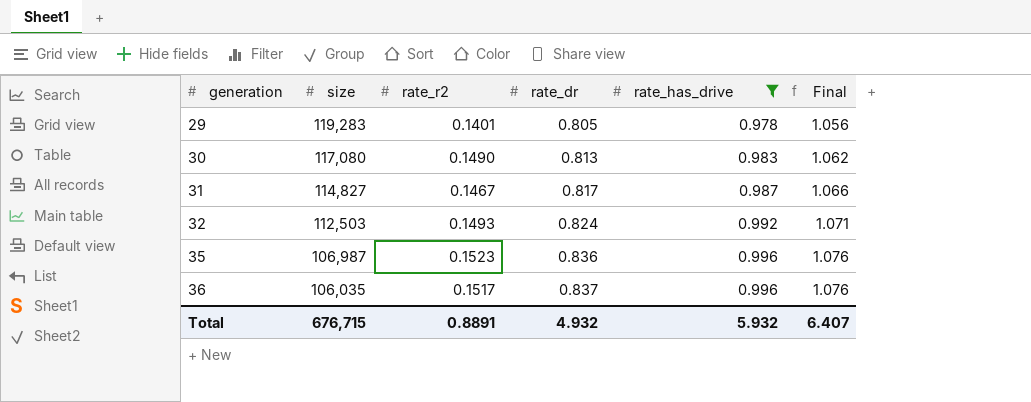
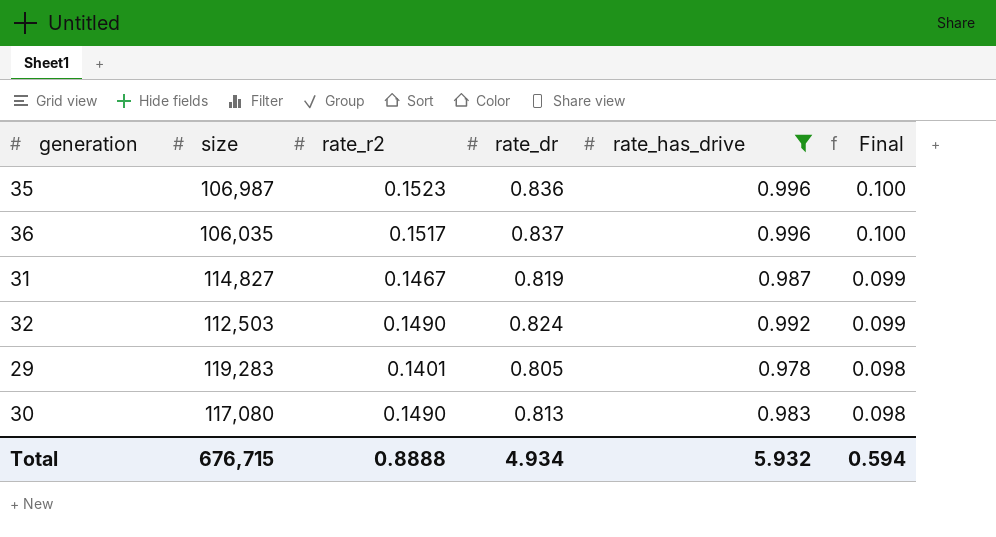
row order: generation ascending -> Final descending
column Final | formula: [rate_has_drive] * 1.08 -> [rate_has_drive] * 0.1
31 | rate_dr: 0.817 -> 0.819
32 | rate_r2: 0.1493 -> 0.1490
Total | rate_r2: 0.8891 -> 0.8888
Total | rate_dr: 4.932 -> 4.934
Total | Final: 6.407 -> 0.594

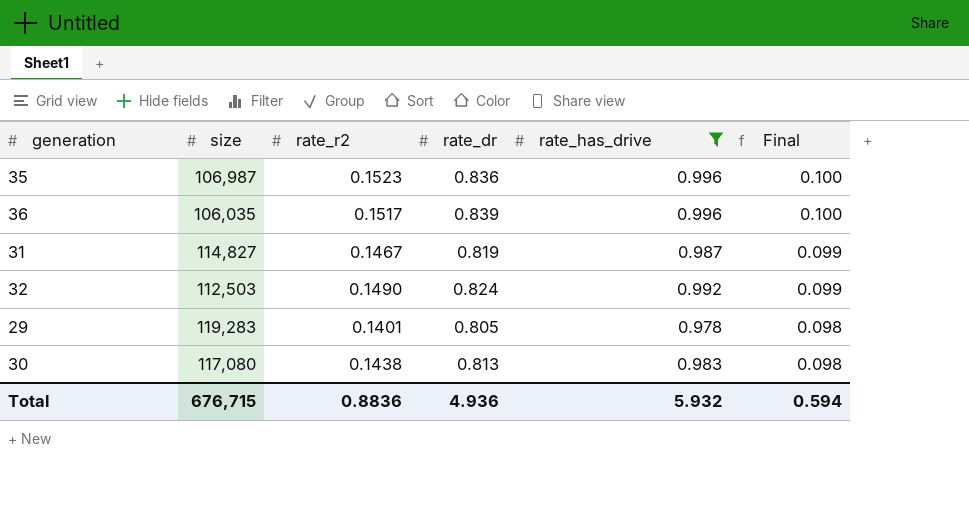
36 | rate_dr: 0.837 -> 0.839
30 | rate_r2: 0.1490 -> 0.1438
Total | rate_r2: 0.8888 -> 0.8836
Total | rate_dr: 4.934 -> 4.936

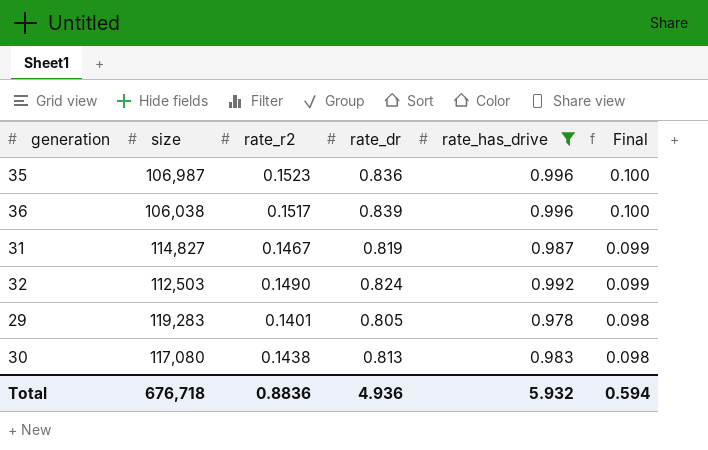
36 | size: 106,035 -> 106,038
Total | size: 676,715 -> 676,718

